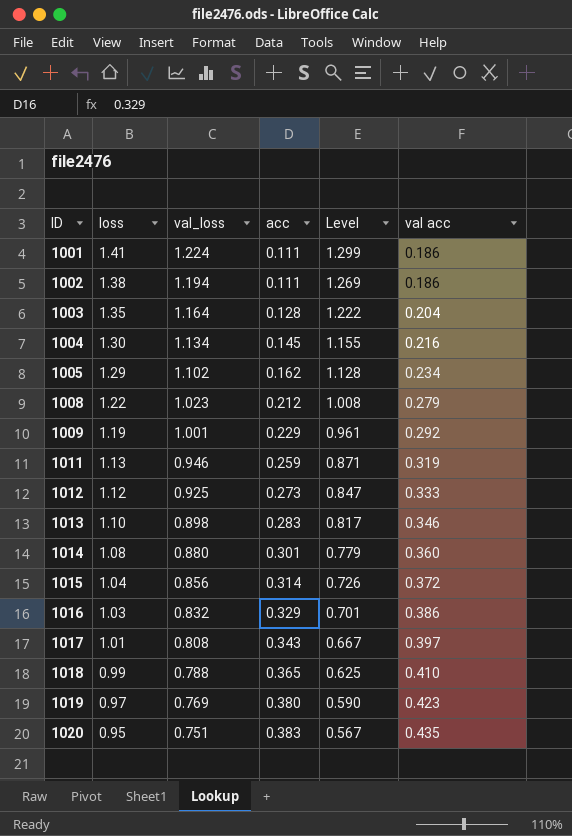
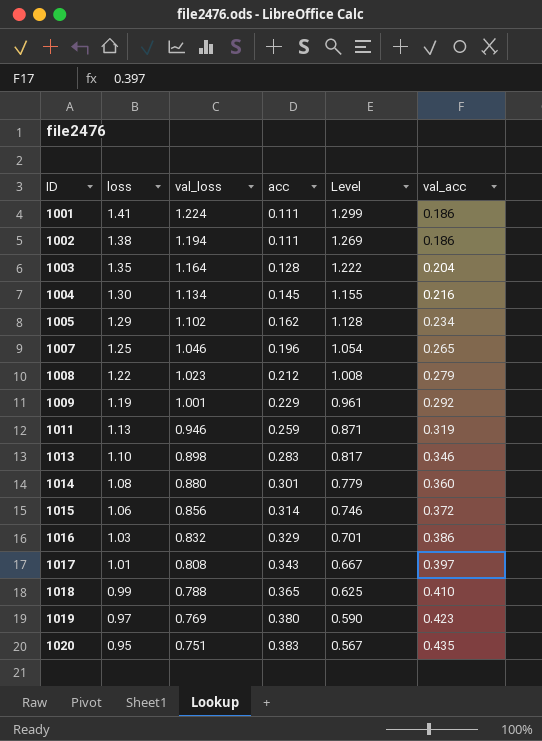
column name: val acc -> val_acc
row 1012: 1.12 | 0.925 | 0.273 | 0.847 | 0.333 -> none
row 1007: none -> 1.25 | 1.046 | 0.196 | 1.054 | 0.265
1015 | loss: 1.04 -> 1.06
1015 | Level: 0.726 -> 0.746

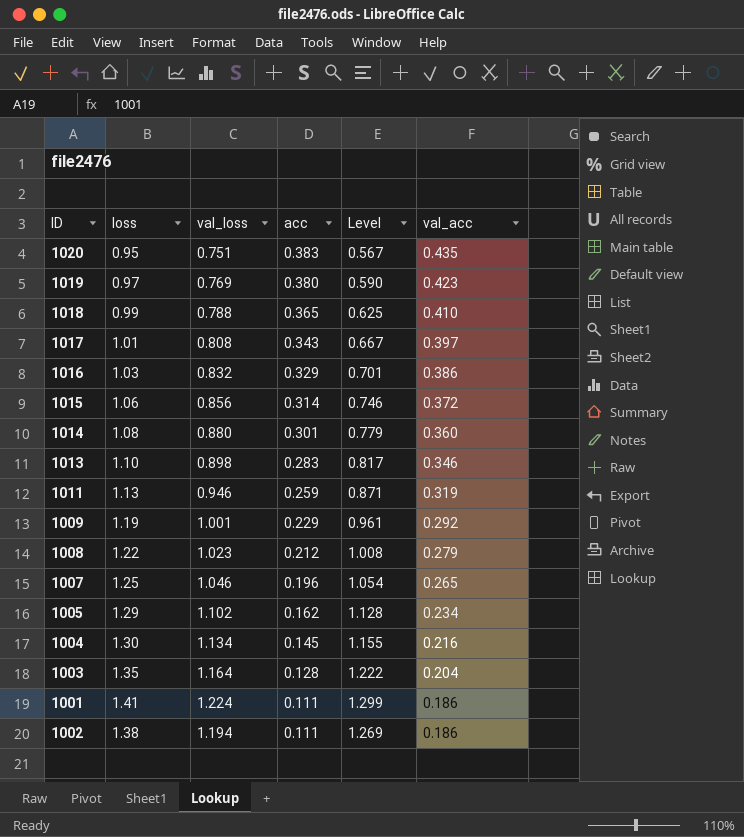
row order: ID ascending -> acc descending

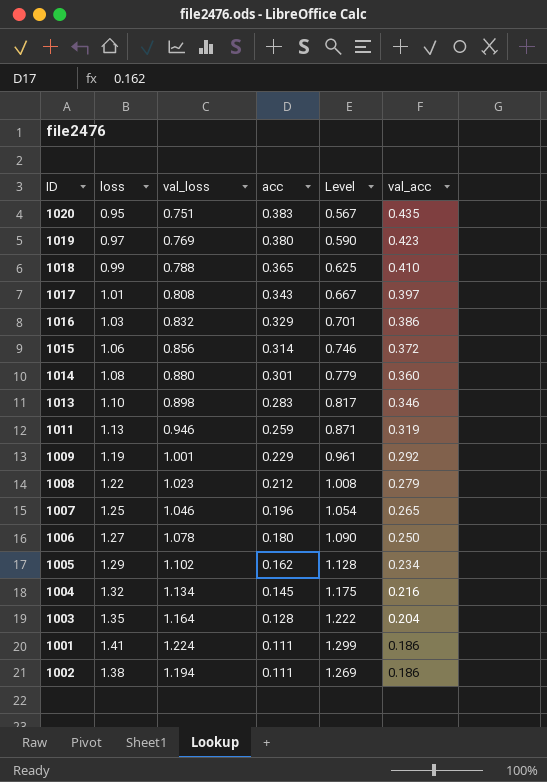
row 1006: none -> 1.27 | 1.078 | 0.180 | 1.090 | 0.250
1004 | loss: 1.30 -> 1.32
1004 | Level: 1.155 -> 1.175

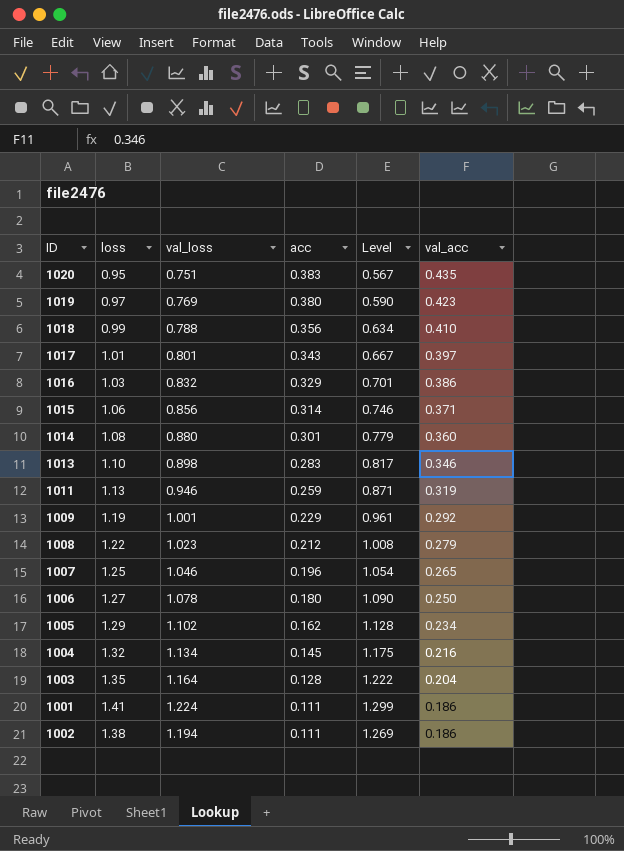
1018 | acc: 0.365 -> 0.356
1018 | Level: 0.625 -> 0.634
1017 | val_loss: 0.808 -> 0.801
1015 | val_acc: 0.372 -> 0.371

